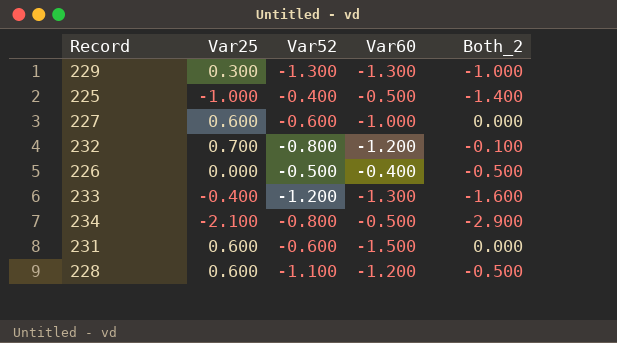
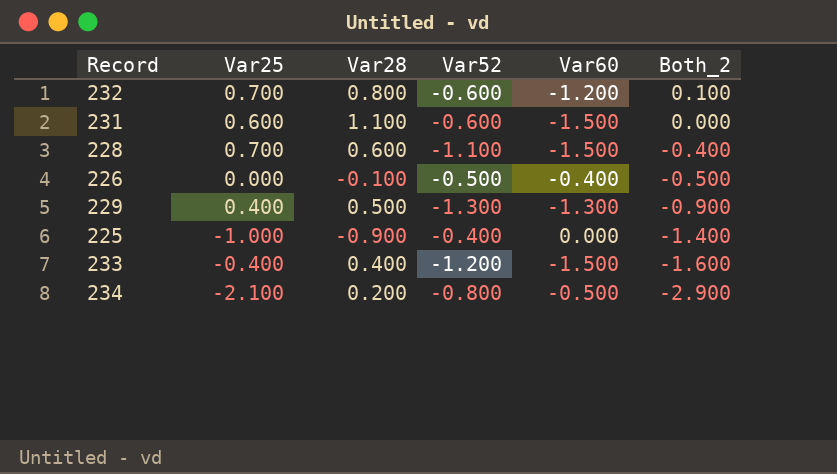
row order: none -> Both_2 descending
column Var28 | position: none -> 3
row 227: 0.600 | -0.600 | -1.000 | 0.000 -> none
232 | Var52: -0.800 -> -0.600
232 | Both_2: -0.100 -> 0.100
228 | Var25: 0.600 -> 0.700
228 | Var60: -1.200 -> -1.500
228 | Both_2: -0.500 -> -0.400
229 | Var25: 0.300 -> 0.400
229 | Both_2: -1.000 -> -0.900
225 | Var60: -0.500 -> 0.000
233 | Var60: -1.300 -> -1.500

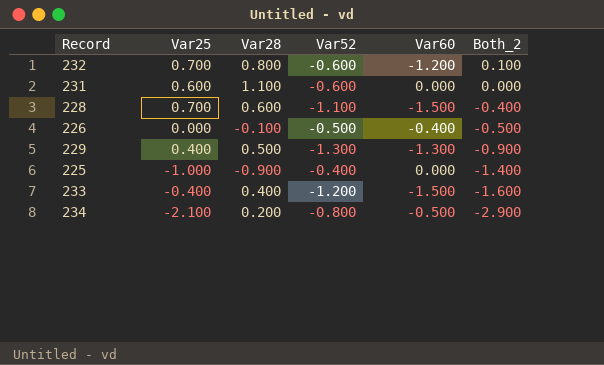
231 | Var60: -1.500 -> 0.000

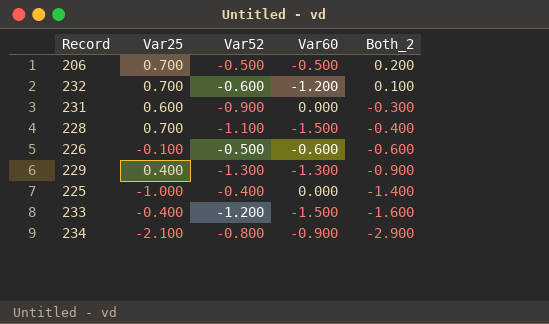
column Var28 | position: 3 -> none
row 206: none -> 0.700 | -0.500 | -0.500 | 0.200
231 | Var52: -0.600 -> -0.900
231 | Both_2: 0.000 -> -0.300
226 | Var25: 0.000 -> -0.100
226 | Var60: -0.400 -> -0.600
226 | Both_2: -0.500 -> -0.600
234 | Var60: -0.500 -> -0.900

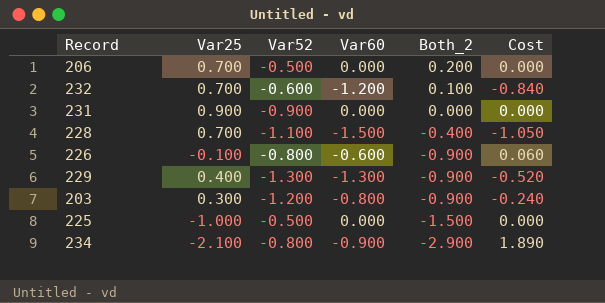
column Cost | formula: none -> [Var25] * [Var60]
row 233: -0.400 | -1.200 | -1.500 | -1.600 -> none
206 | Var60: -0.500 -> 0.000
231 | Var25: 0.600 -> 0.900
231 | Both_2: -0.300 -> 0.000
226 | Var52: -0.500 -> -0.800
226 | Both_2: -0.600 -> -0.900
row 203: none -> 0.300 | -1.200 | -0.800 | -0.900 | -0.240
225 | Var52: -0.400 -> -0.500
225 | Both_2: -1.400 -> -1.500

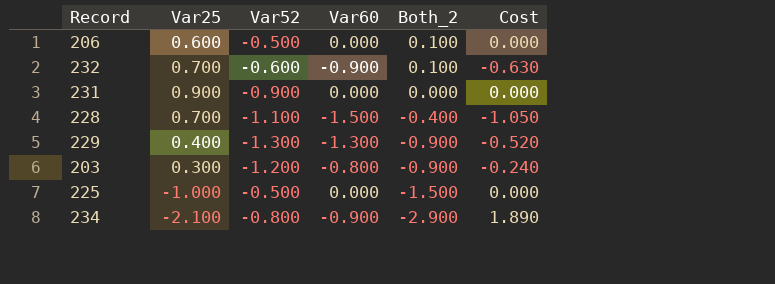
row 226: -0.100 | -0.800 | -0.600 | -0.900 | 0.060 -> none
206 | Var25: 0.700 -> 0.600
206 | Both_2: 0.200 -> 0.100
232 | Var60: -1.200 -> -0.900
232 | Cost: -0.840 -> -0.630

